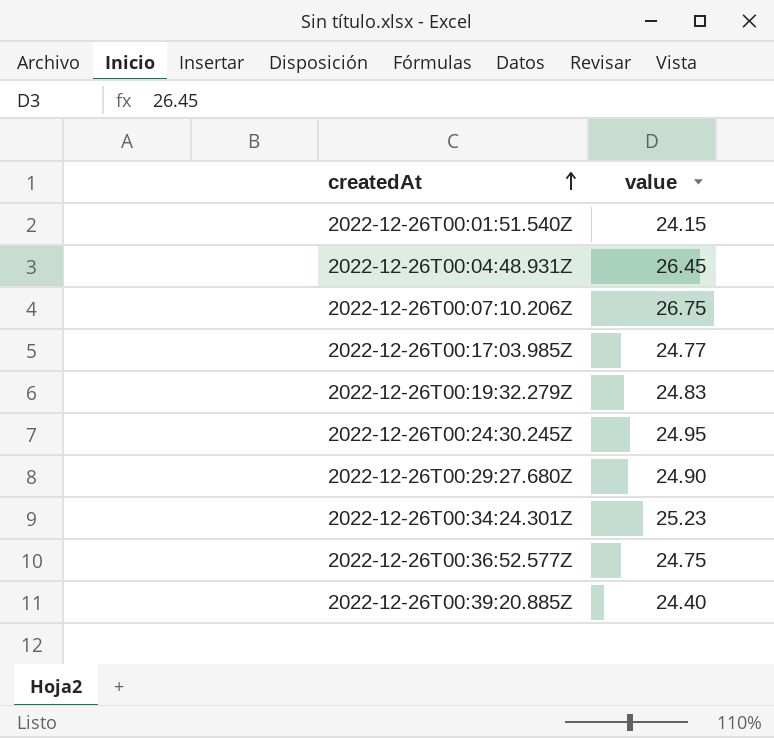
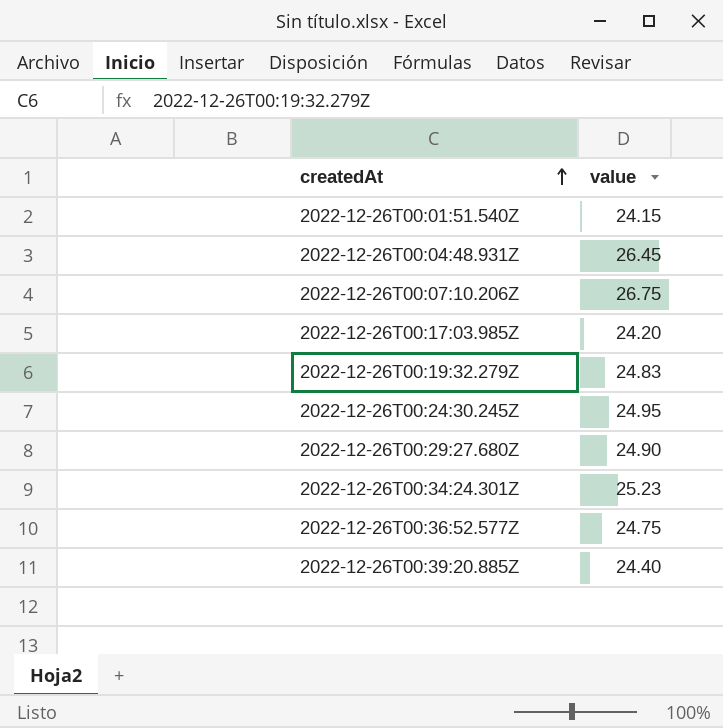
2022-12-26T00:17:03.985Z | value: 24.77 -> 24.20

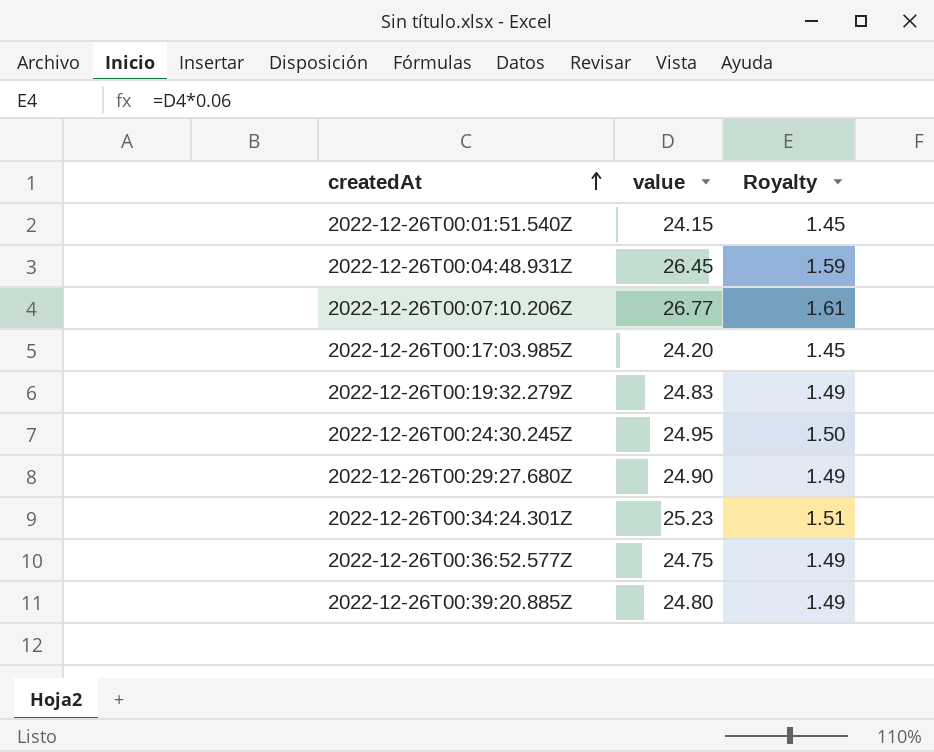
column Royalty | formula: none -> [value] * 0.06
2022-12-26T00:07:10.206Z | value: 26.75 -> 26.77
2022-12-26T00:39:20.885Z | value: 24.40 -> 24.80

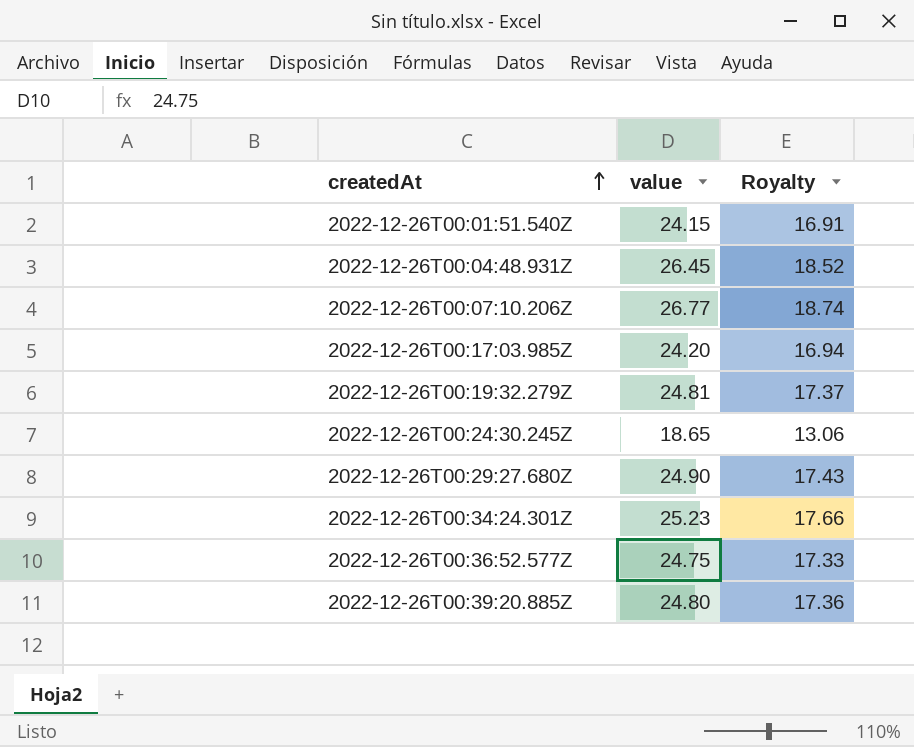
column Royalty | formula: [value] * 0.06 -> [value] * 0.7
2022-12-26T00:19:32.279Z | value: 24.83 -> 24.81
2022-12-26T00:24:30.245Z | value: 24.95 -> 18.65

